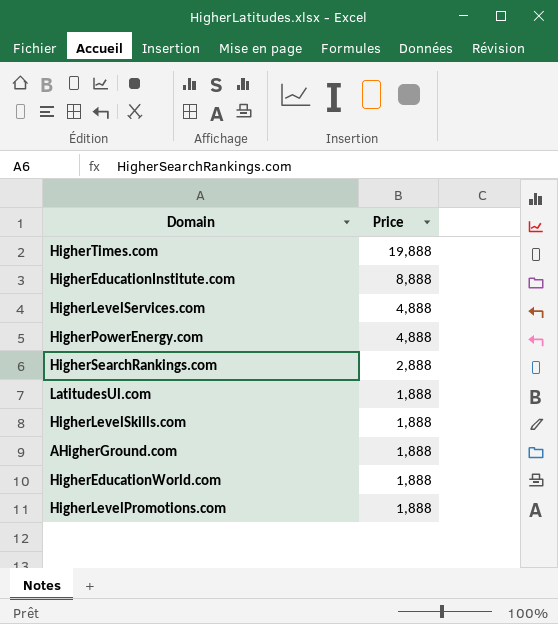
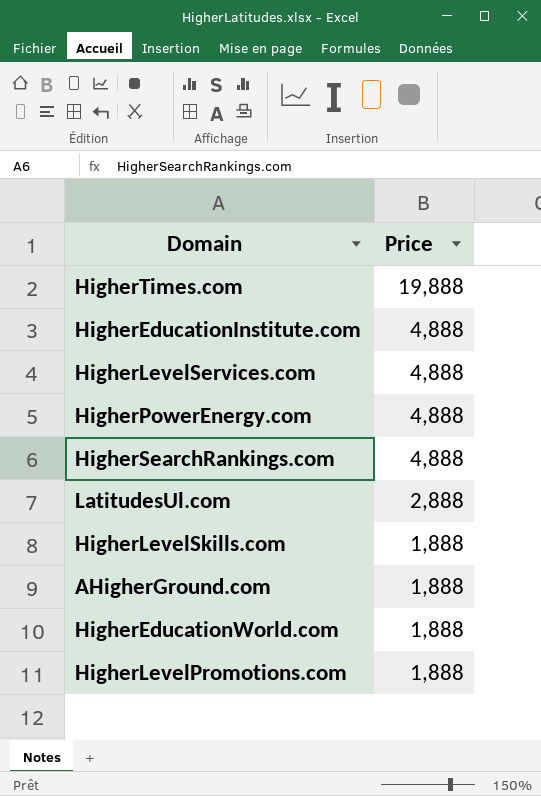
HigherEducationInstitute.com | Price: 8,888 -> 4,888
HigherSearchRankings.com | Price: 2,888 -> 4,888
LatitudesUl.com | Price: 1,888 -> 2,888

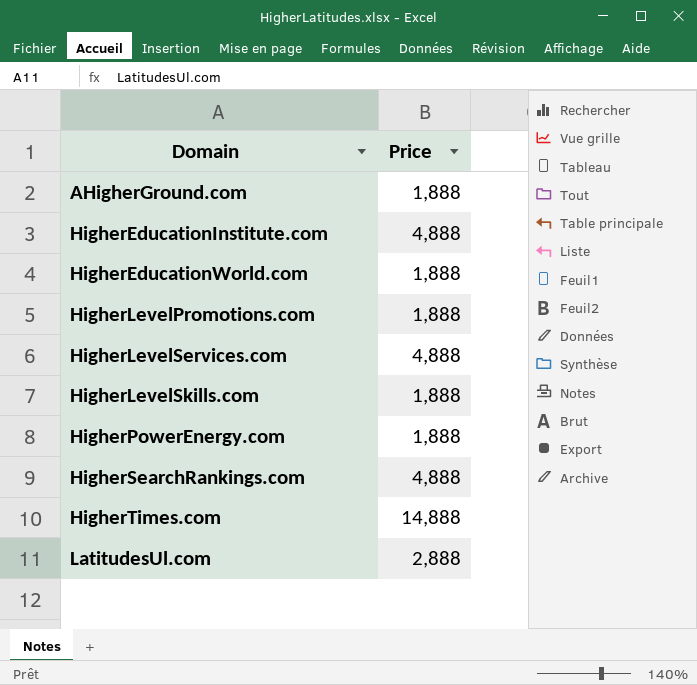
row order: Price descending -> Domain ascending
HigherPowerEnergy.com | Price: 4,888 -> 1,888
HigherTimes.com | Price: 19,888 -> 14,888

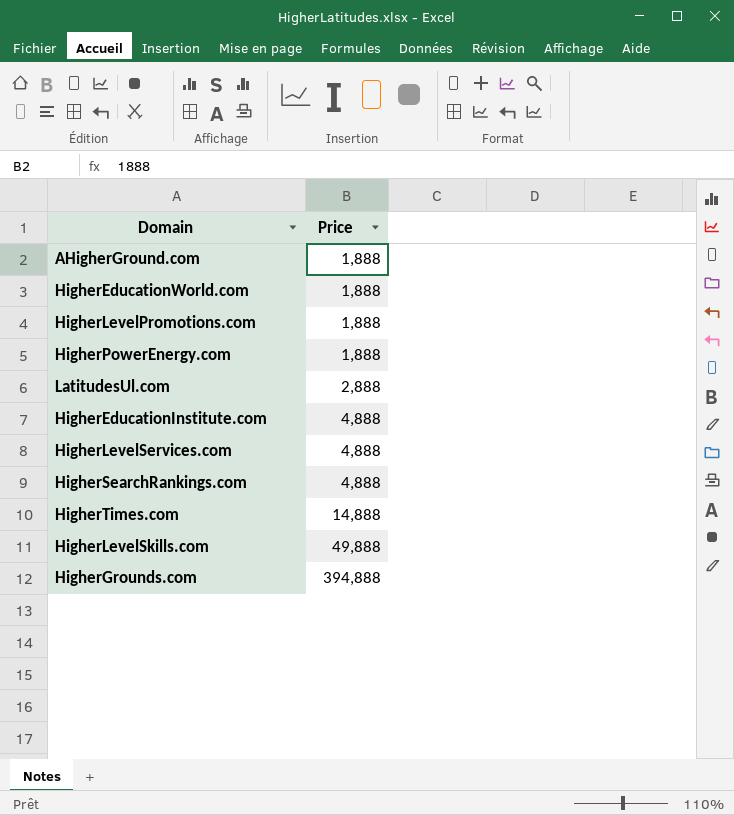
row order: Domain ascending -> Price ascending
HigherLevelSkills.com | Price: 1,888 -> 49,888
row HigherGrounds.com: none -> 394,888

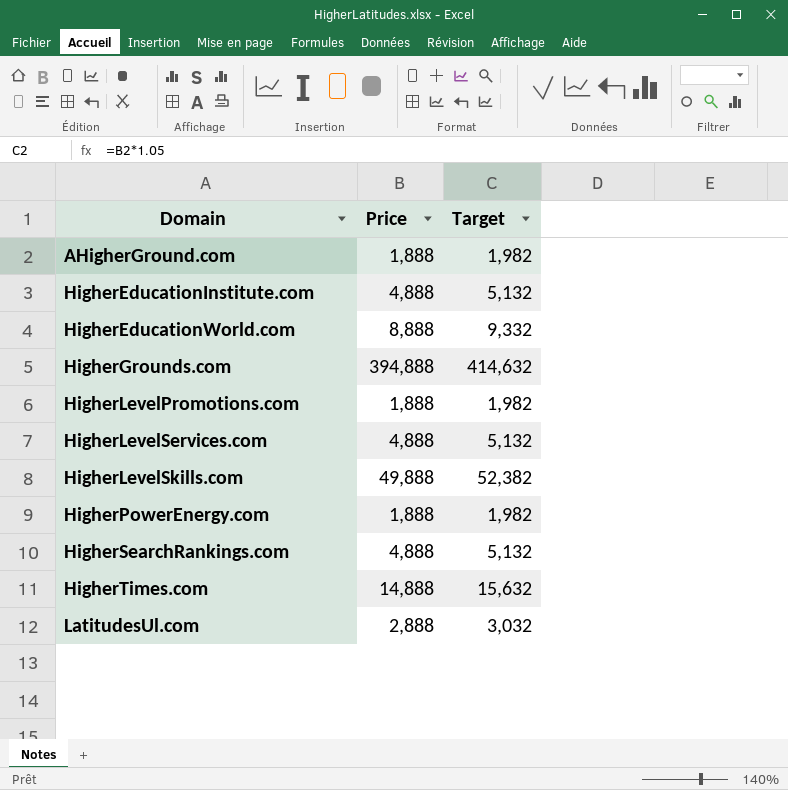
row order: Price ascending -> Domain ascending
column Target | formula: none -> [Price] * 1.05
HigherEducationWorld.com | Price: 1,888 -> 8,888

